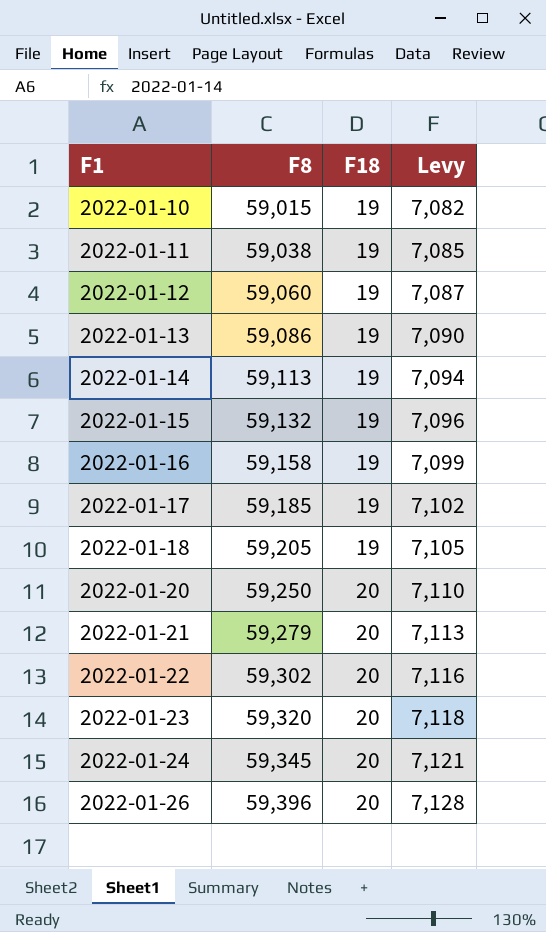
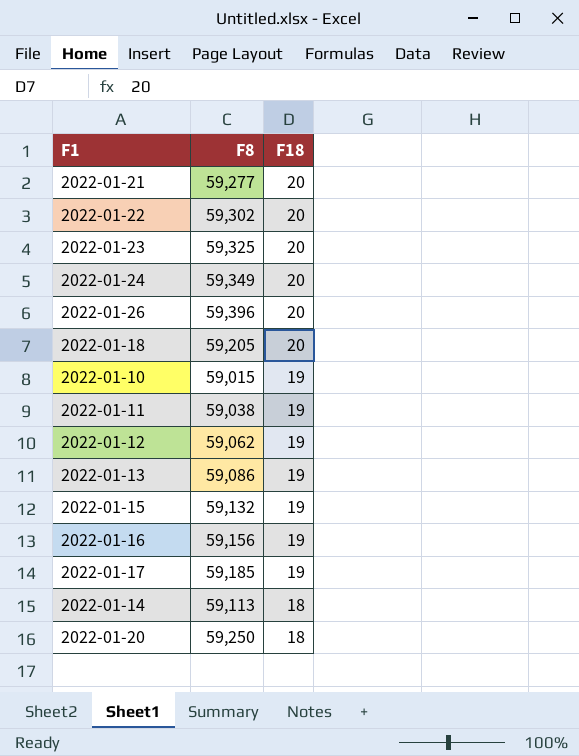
row order: F1 ascending -> F18 descending
column Levy | formula: [F8] * 0.12 -> none
2022-01-21 | F8: 59,279 -> 59,277
2022-01-23 | F8: 59,320 -> 59,325
2022-01-24 | F8: 59,345 -> 59,349
2022-01-18 | F18: 19 -> 20
2022-01-12 | F8: 59,060 -> 59,062
2022-01-16 | F8: 59,158 -> 59,156
2022-01-14 | F18: 19 -> 18
2022-01-20 | F18: 20 -> 18

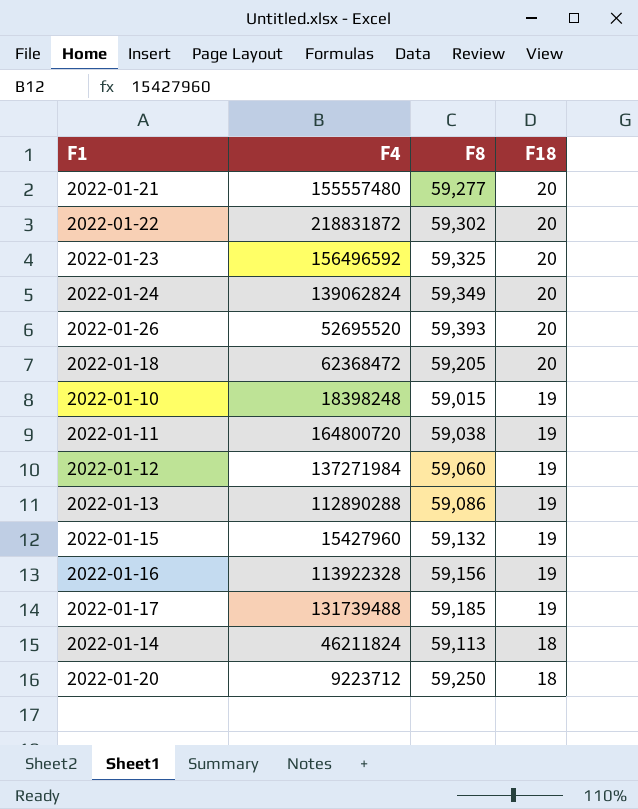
column F4 | position: none -> 2
2022-01-26 | F8: 59,396 -> 59,393
2022-01-12 | F8: 59,062 -> 59,060

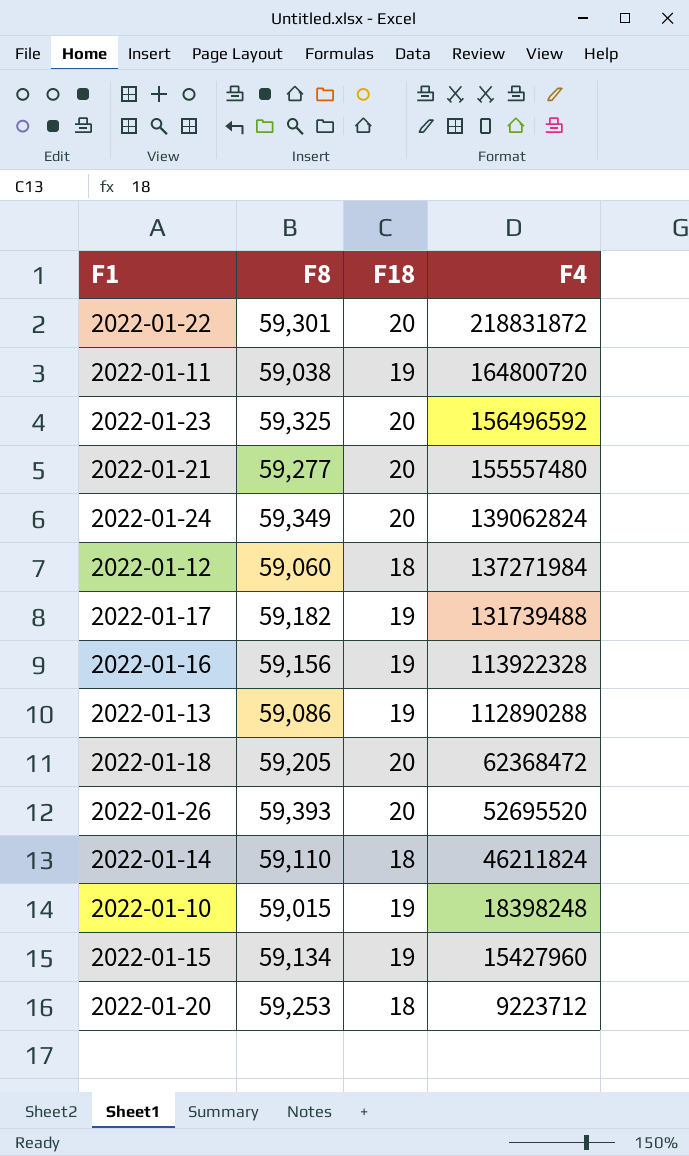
row order: F18 descending -> F4 descending
column F4 | position: 2 -> 4
2022-01-22 | F8: 59,302 -> 59,301
2022-01-12 | F18: 19 -> 18
2022-01-17 | F8: 59,185 -> 59,182
2022-01-14 | F8: 59,113 -> 59,110
2022-01-15 | F8: 59,132 -> 59,134
2022-01-20 | F8: 59,250 -> 59,253

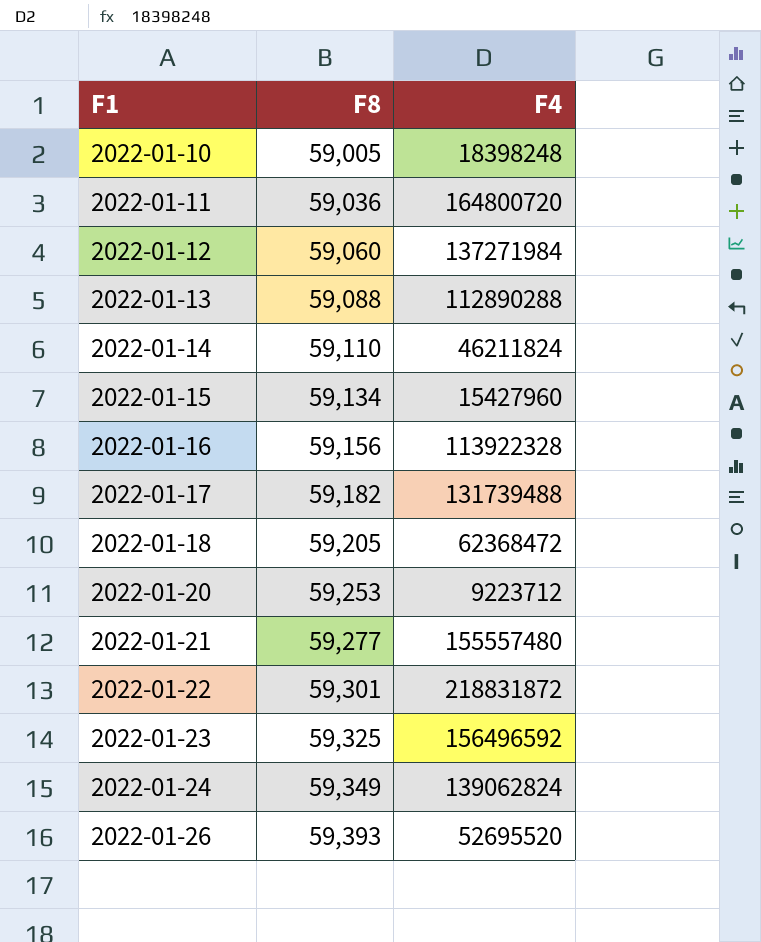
row order: F4 descending -> F1 ascending
column F18 | position: 3 -> none
2022-01-10 | F8: 59,015 -> 59,005
2022-01-11 | F8: 59,038 -> 59,036
2022-01-13 | F8: 59,086 -> 59,088

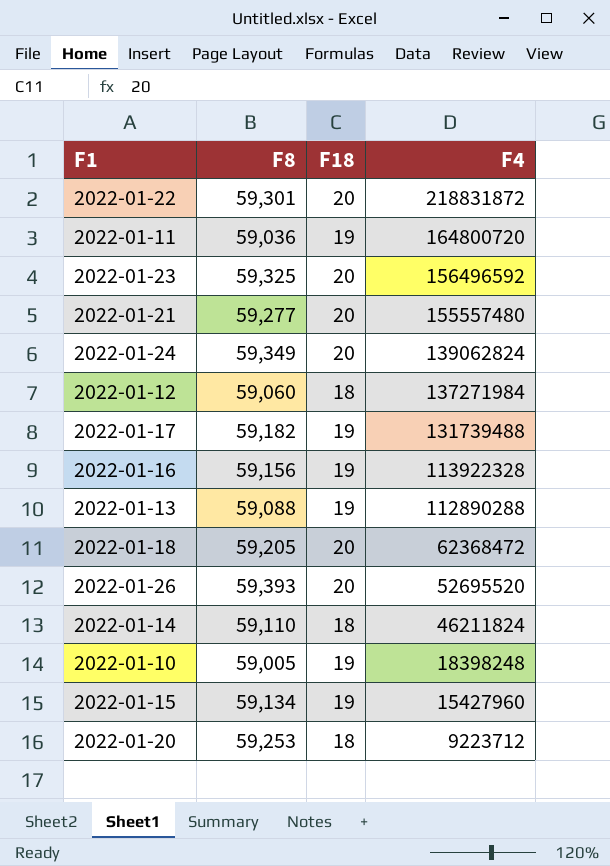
row order: F1 ascending -> F4 descending
column F18 | position: none -> 3

